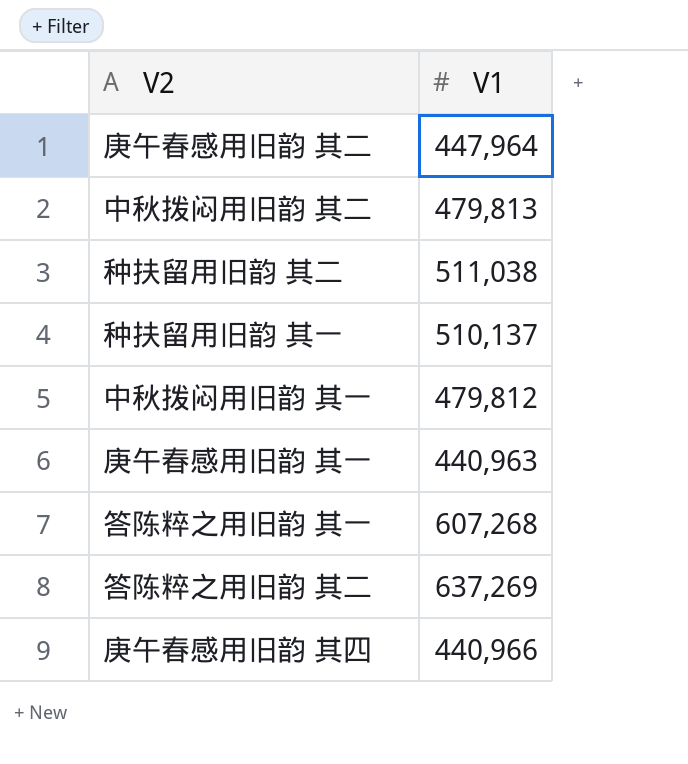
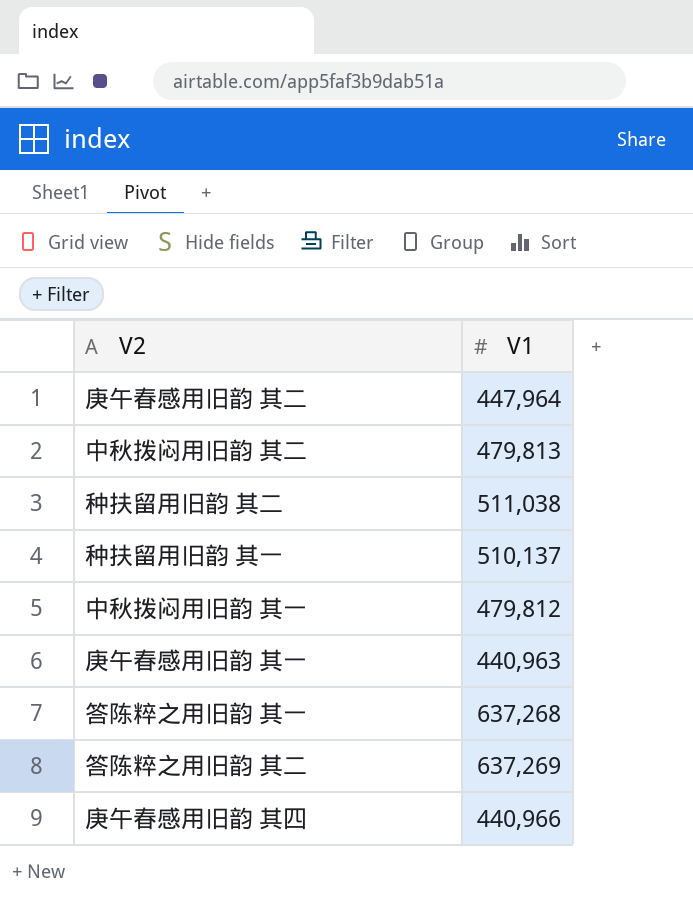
答陈粹之用旧韵 其一 | V1: 607,268 -> 637,268

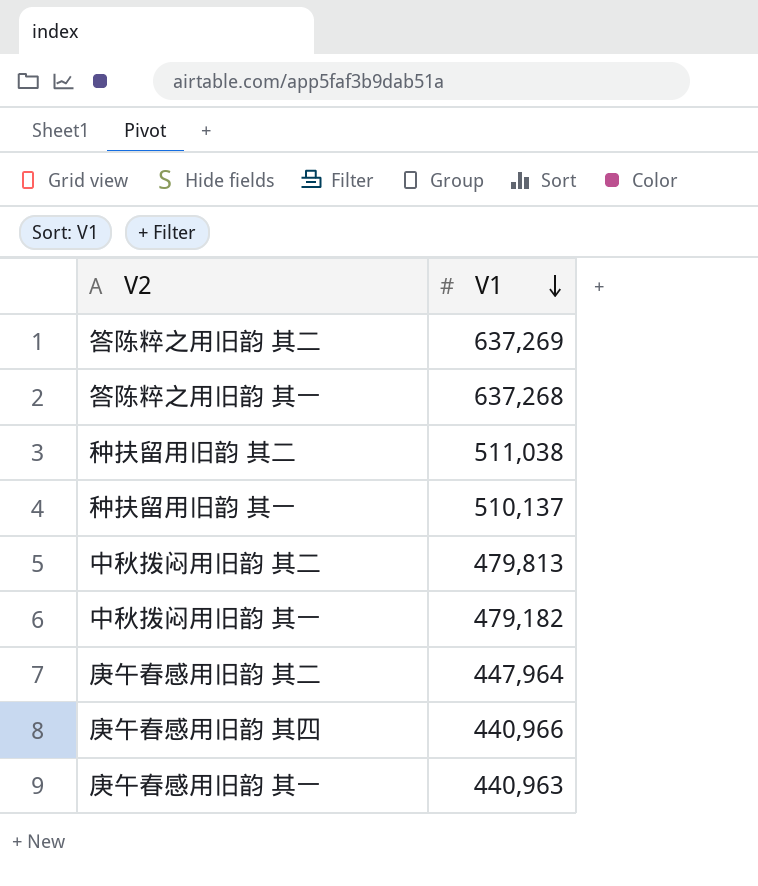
row order: none -> V1 descending
中秋拨闷用旧韵 其一 | V1: 479,812 -> 479,182

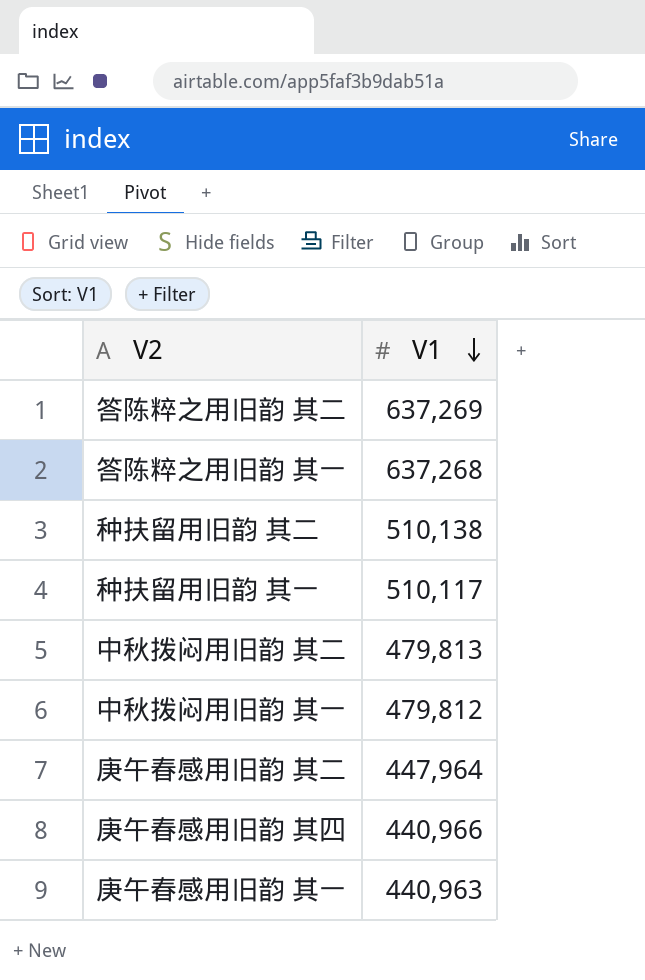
种扶留用旧韵 其二 | V1: 511,038 -> 510,138
种扶留用旧韵 其一 | V1: 510,137 -> 510,117
中秋拨闷用旧韵 其一 | V1: 479,182 -> 479,812

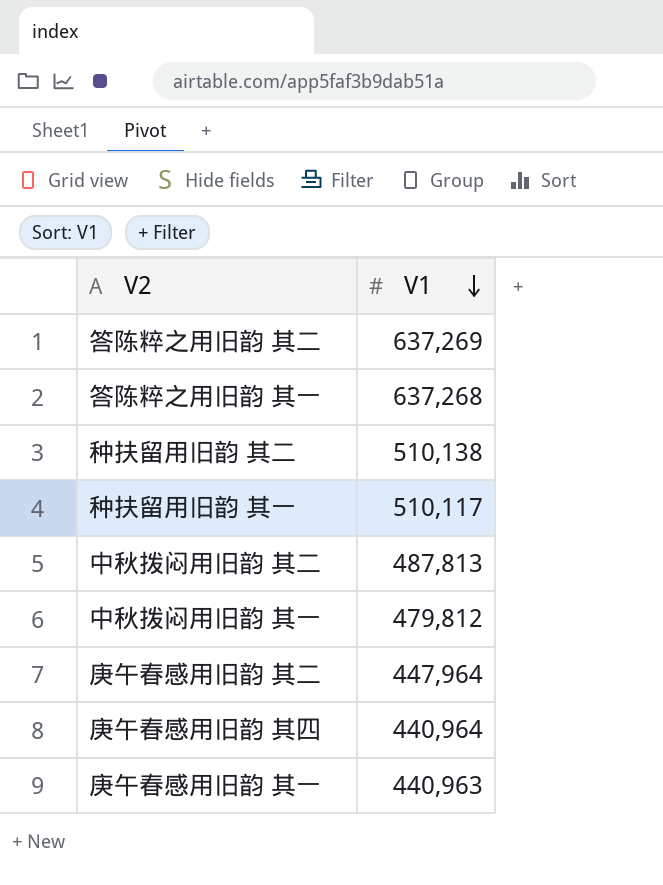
中秋拨闷用旧韵 其二 | V1: 479,813 -> 487,813
庚午春感用旧韵 其四 | V1: 440,966 -> 440,964

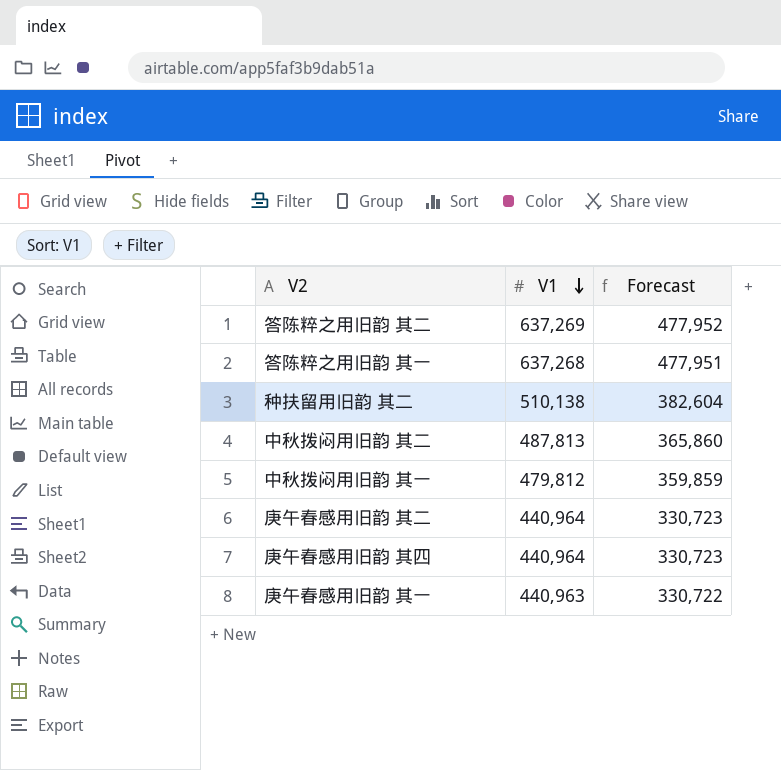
column Forecast | formula: none -> [V1] * 0.75
row 种扶留用旧韵 其一: 510,117 -> none
庚午春感用旧韵 其二 | V1: 447,964 -> 440,964

